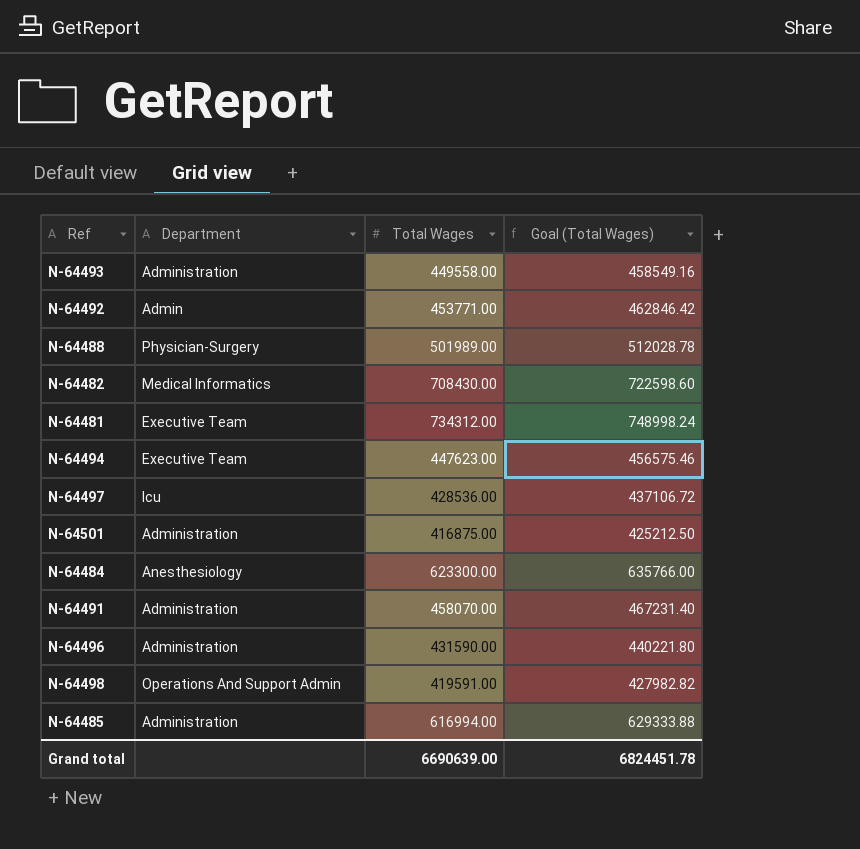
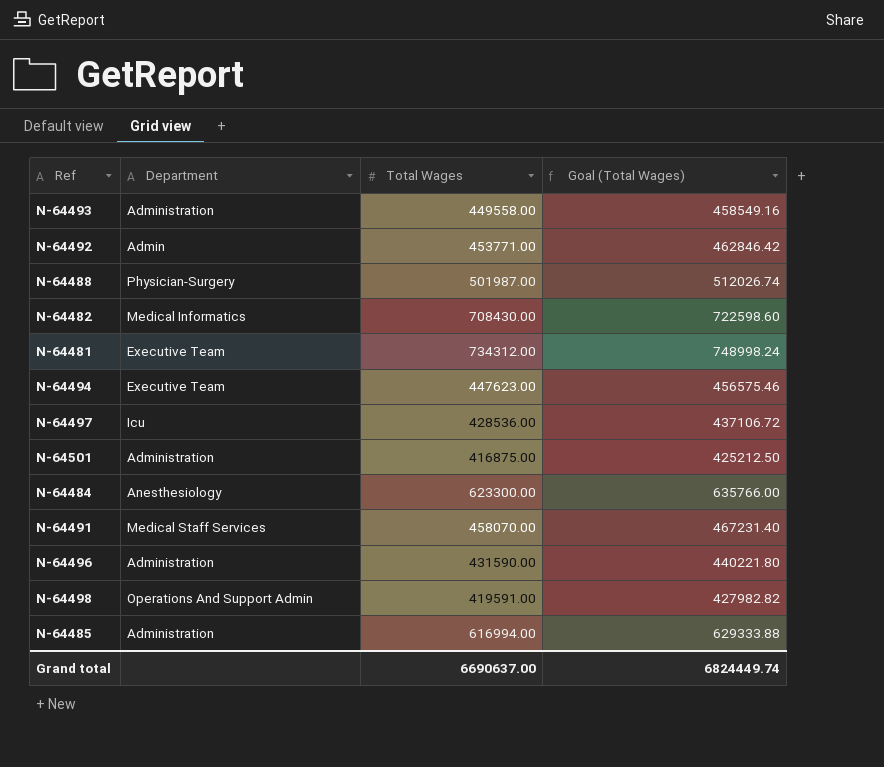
N-64488 | Total Wages: 501989.00 -> 501987.00
N-64488 | Goal (Total Wages): 512028.78 -> 512026.74
N-64491 | Department: Administration -> Medical Staff Services
Grand total | Total Wages: 6690639.00 -> 6690637.00
Grand total | Goal (Total Wages): 6824451.78 -> 6824449.74

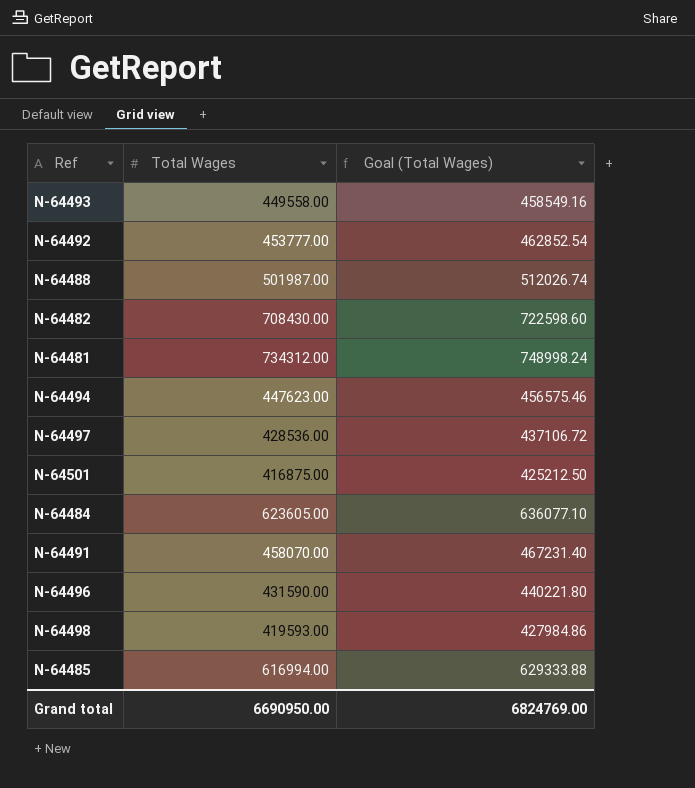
column Department | position: 2 -> none
N-64492 | Total Wages: 453771.00 -> 453777.00
N-64492 | Goal (Total Wages): 462846.42 -> 462852.54
N-64484 | Total Wages: 623300.00 -> 623605.00
N-64484 | Goal (Total Wages): 635766.00 -> 636077.10
N-64498 | Total Wages: 419591.00 -> 419593.00
N-64498 | Goal (Total Wages): 427982.82 -> 427984.86
Grand total | Total Wages: 6690637.00 -> 6690950.00
Grand total | Goal (Total Wages): 6824449.74 -> 6824769.00

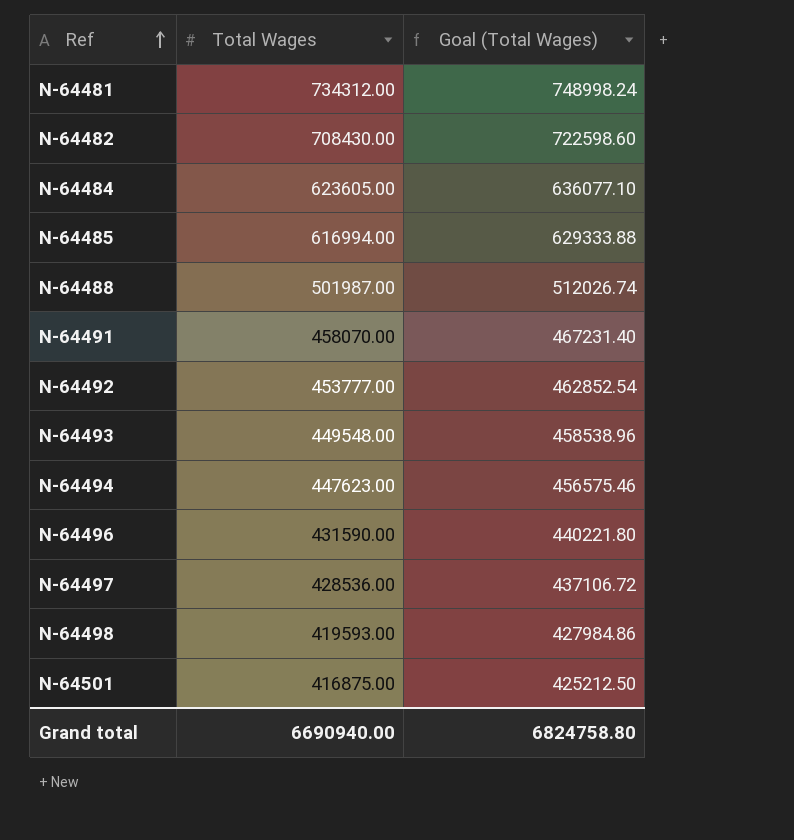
row order: none -> Ref ascending
N-64493 | Total Wages: 449558.00 -> 449548.00
N-64493 | Goal (Total Wages): 458549.16 -> 458538.96
Grand total | Total Wages: 6690950.00 -> 6690940.00
Grand total | Goal (Total Wages): 6824769.00 -> 6824758.80

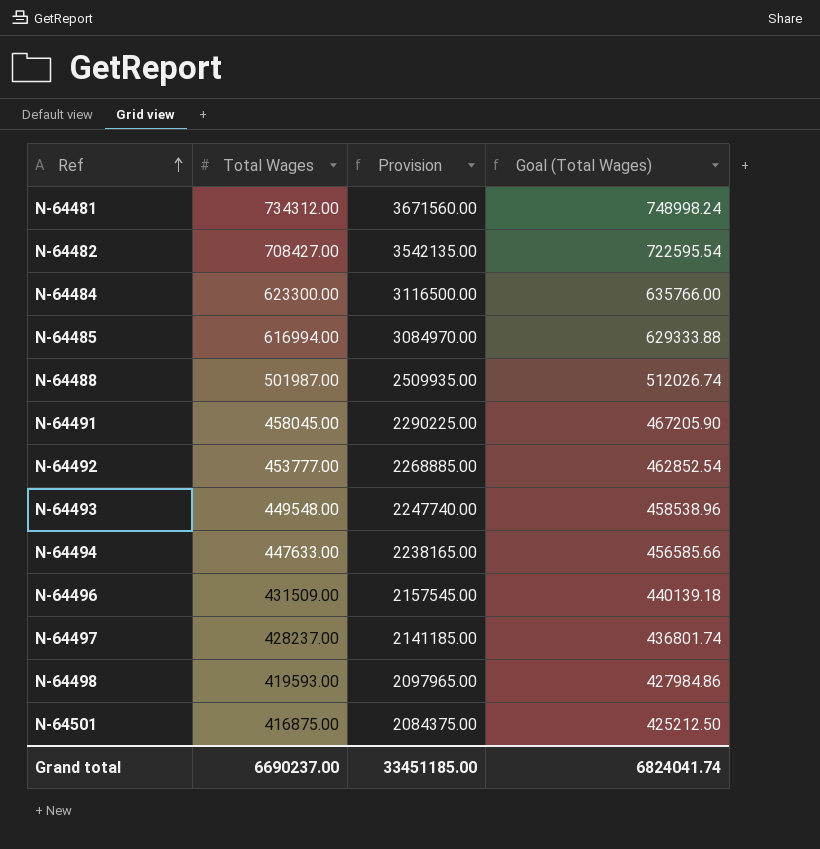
column Provision | formula: none -> [Total Wages] * 5
N-64482 | Total Wages: 708430.00 -> 708427.00
N-64482 | Goal (Total Wages): 722598.60 -> 722595.54
N-64484 | Total Wages: 623605.00 -> 623300.00
N-64484 | Goal (Total Wages): 636077.10 -> 635766.00
N-64491 | Total Wages: 458070.00 -> 458045.00
N-64491 | Goal (Total Wages): 467231.40 -> 467205.90
N-64494 | Total Wages: 447623.00 -> 447633.00
N-64494 | Goal (Total Wages): 456575.46 -> 456585.66
N-64496 | Total Wages: 431590.00 -> 431509.00
N-64496 | Goal (Total Wages): 440221.80 -> 440139.18
N-64497 | Total Wages: 428536.00 -> 428237.00
N-64497 | Goal (Total Wages): 437106.72 -> 436801.74
Grand total | Total Wages: 6690940.00 -> 6690237.00
Grand total | Goal (Total Wages): 6824758.80 -> 6824041.74

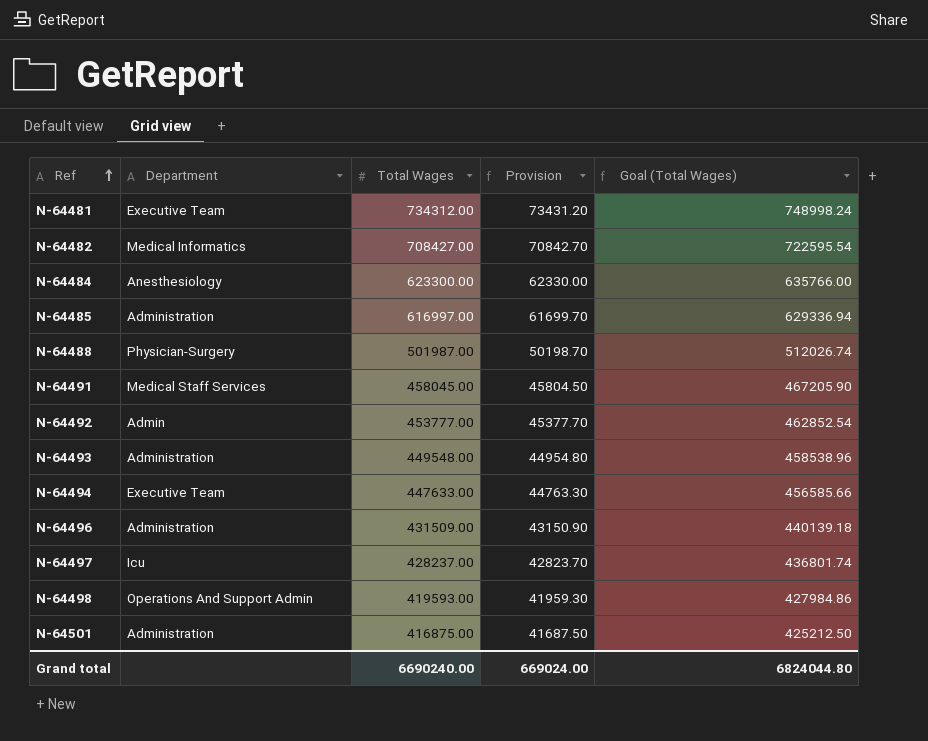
column Department | position: none -> 2
column Provision | formula: [Total Wages] * 5 -> [Total Wages] * 0.1
N-64485 | Total Wages: 616994.00 -> 616997.00
N-64485 | Goal (Total Wages): 629333.88 -> 629336.94
Grand total | Total Wages: 6690237.00 -> 6690240.00
Grand total | Provision: 33451185.00 -> 669024.00
Grand total | Goal (Total Wages): 6824041.74 -> 6824044.80

